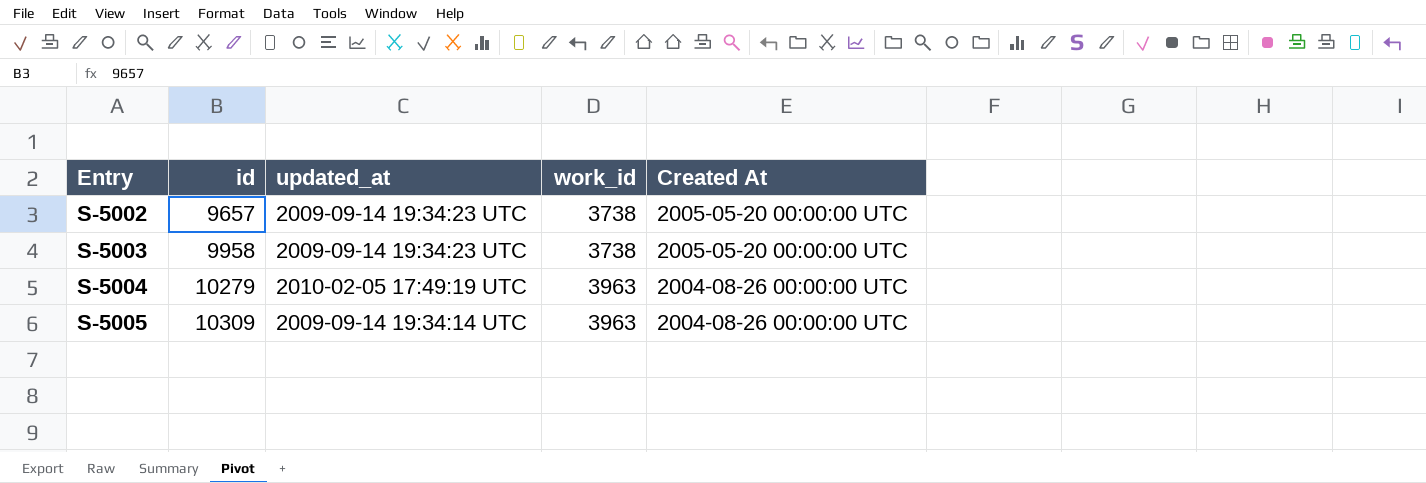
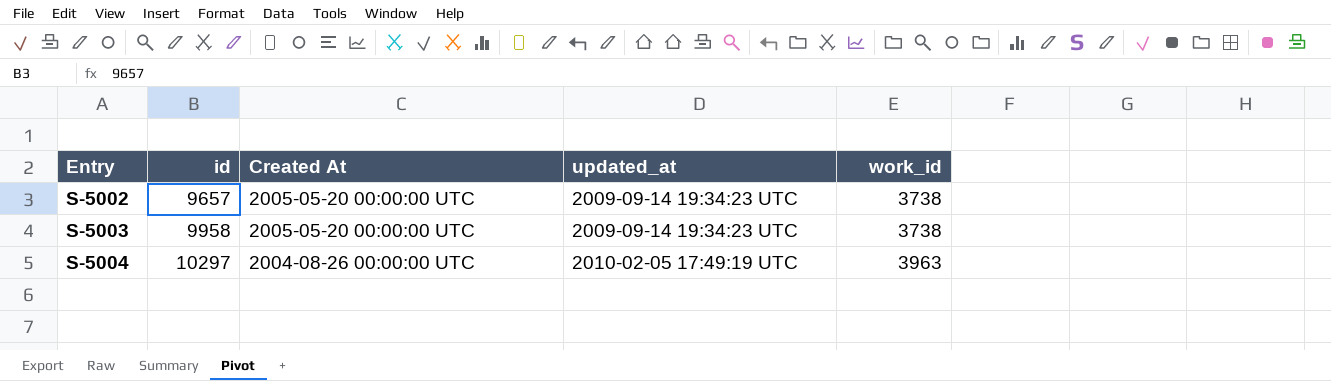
column Created At | position: 5 -> 3
row S-5005: 10309 | 2009-09-14 19:34:14 UTC | 3963 | 2004-08-26 00:00:00 UTC -> none
S-5004 | id: 10279 -> 10297

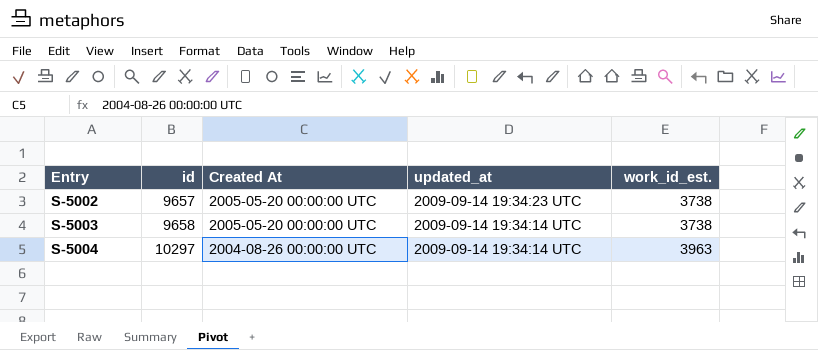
column name: work_id -> work_id_est.
S-5003 | id: 9958 -> 9658
S-5003 | updated_at: 2009-09-14 19:34:23 UTC -> 2009-09-14 19:34:14 UTC
S-5004 | updated_at: 2010-02-05 17:49:19 UTC -> 2009-09-14 19:34:14 UTC

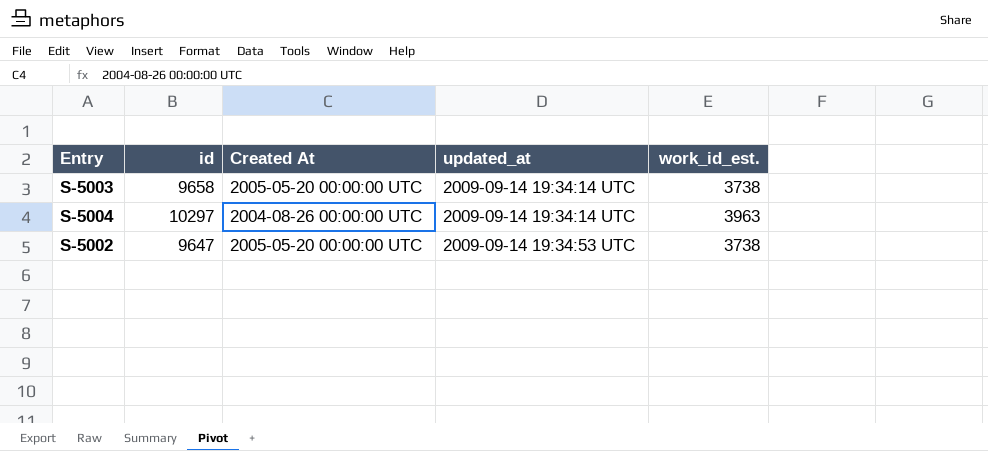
row order: Entry ascending -> updated_at ascending
S-5002 | id: 9657 -> 9647
S-5002 | updated_at: 2009-09-14 19:34:23 UTC -> 2009-09-14 19:34:53 UTC

